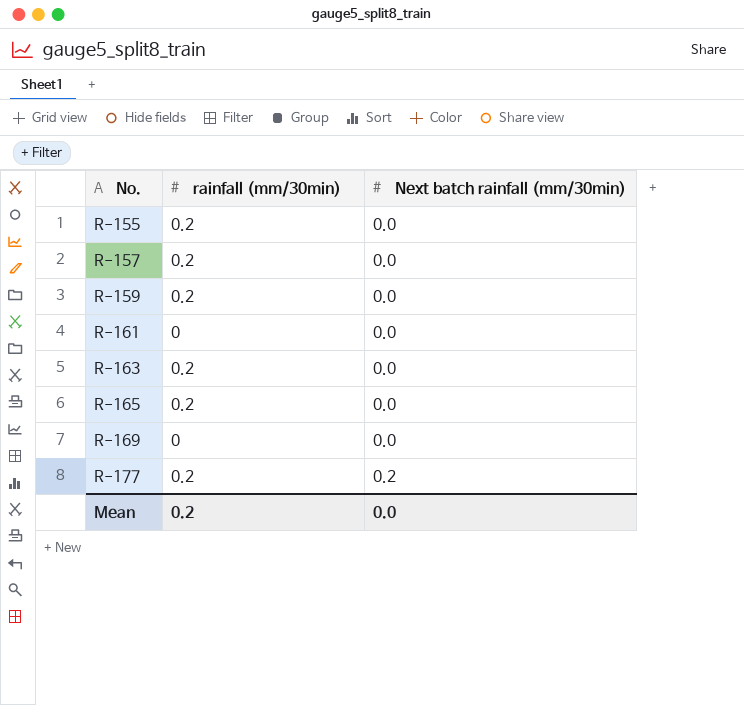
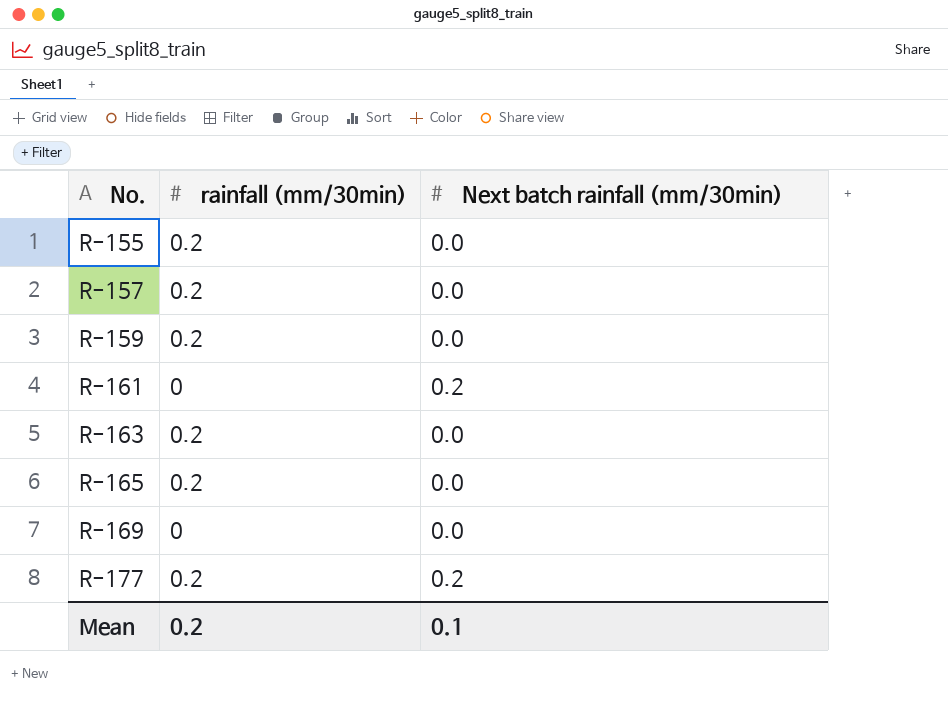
R-161 | Next batch rainfall (mm/30min): 0.0 -> 0.2
Mean | Next batch rainfall (mm/30min): 0.0 -> 0.1

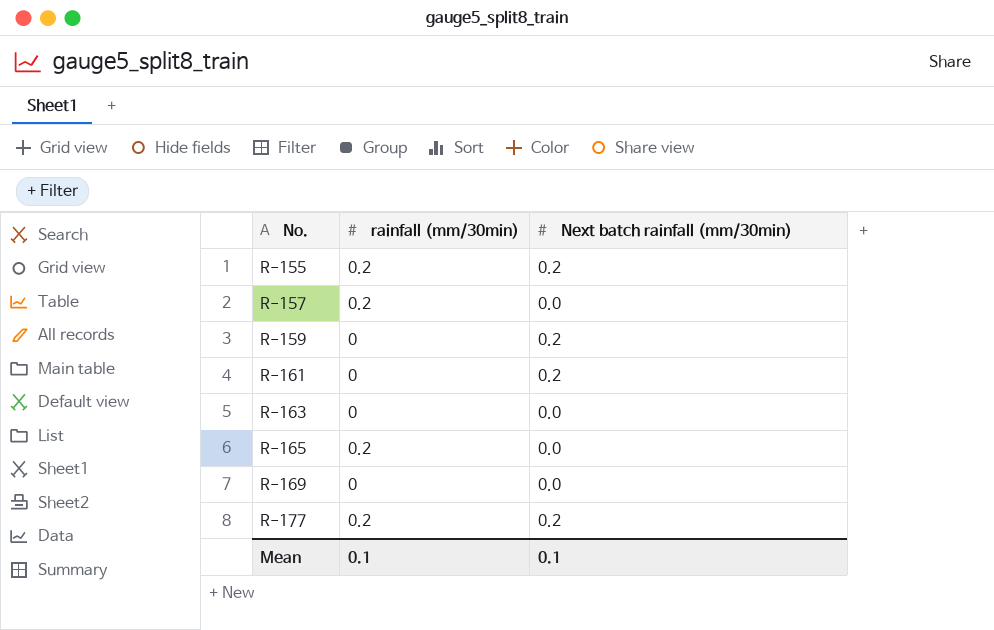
R-155 | Next batch rainfall (mm/30min): 0.0 -> 0.2
R-159 | rainfall (mm/30min): 0.2 -> 0
R-159 | Next batch rainfall (mm/30min): 0.0 -> 0.2
R-163 | rainfall (mm/30min): 0.2 -> 0
Mean | rainfall (mm/30min): 0.2 -> 0.1

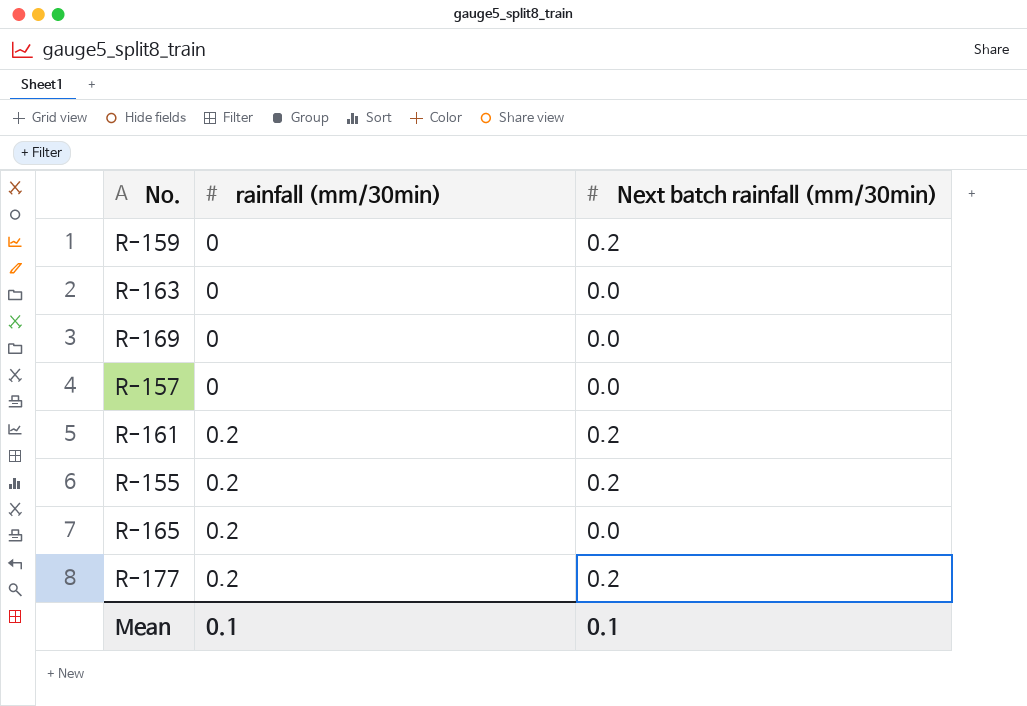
row order: No. ascending -> rainfall (mm/30min) ascending
R-157 | rainfall (mm/30min): 0.2 -> 0
R-161 | rainfall (mm/30min): 0 -> 0.2

